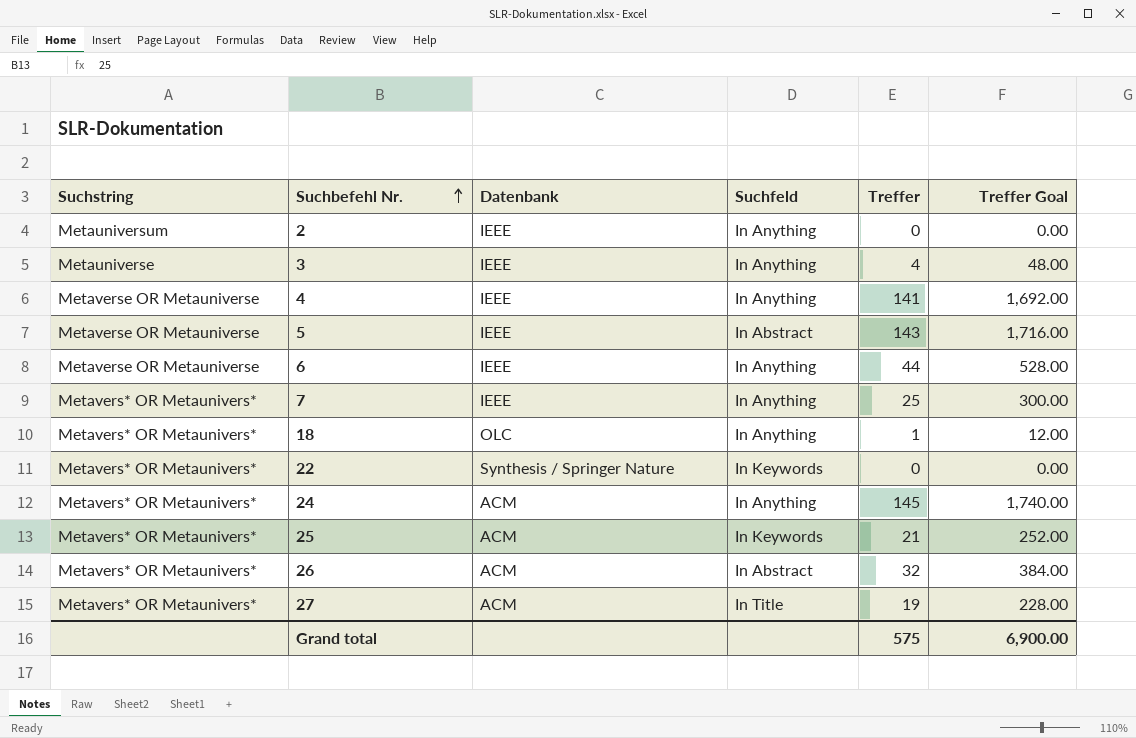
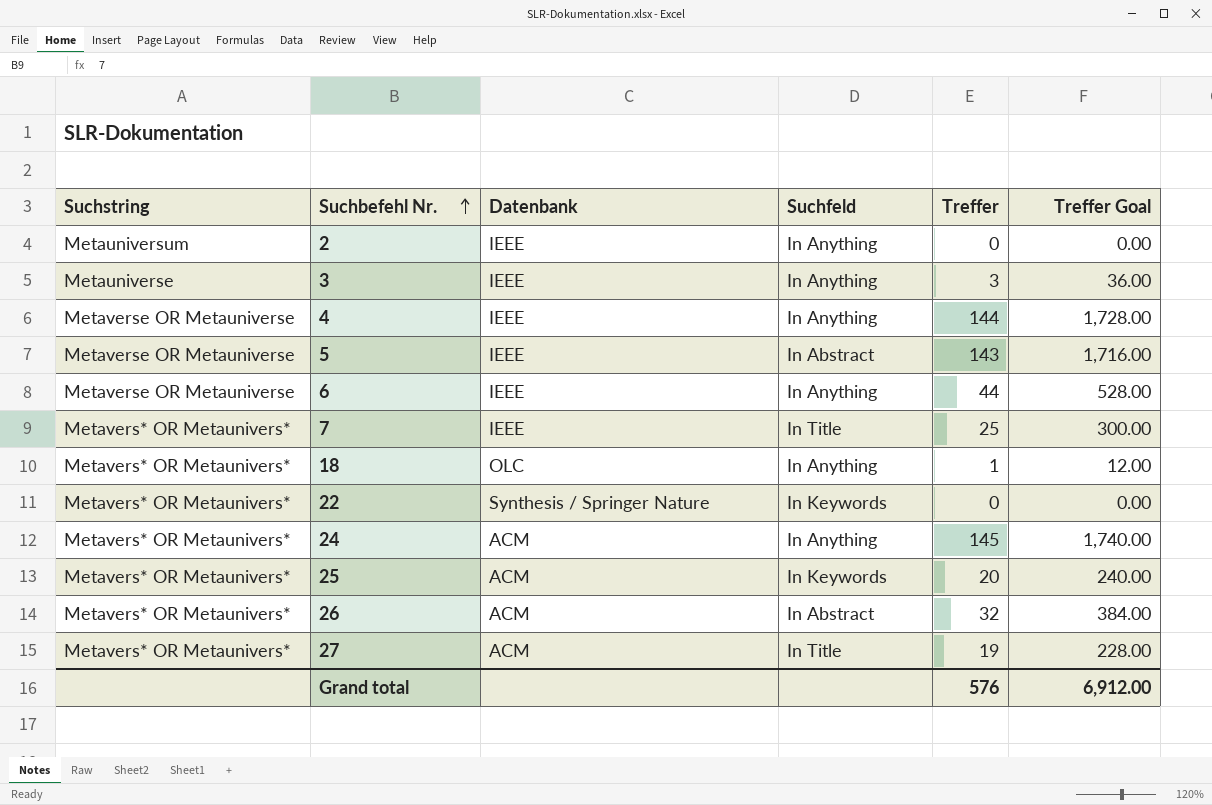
3 | Treffer: 4 -> 3
3 | Treffer Goal: 48.00 -> 36.00
4 | Treffer: 141 -> 144
4 | Treffer Goal: 1,692.00 -> 1,728.00
7 | Suchfeld: In Anything -> In Title
25 | Treffer: 21 -> 20
25 | Treffer Goal: 252.00 -> 240.00
Grand total | Treffer: 575 -> 576
Grand total | Treffer Goal: 6,900.00 -> 6,912.00

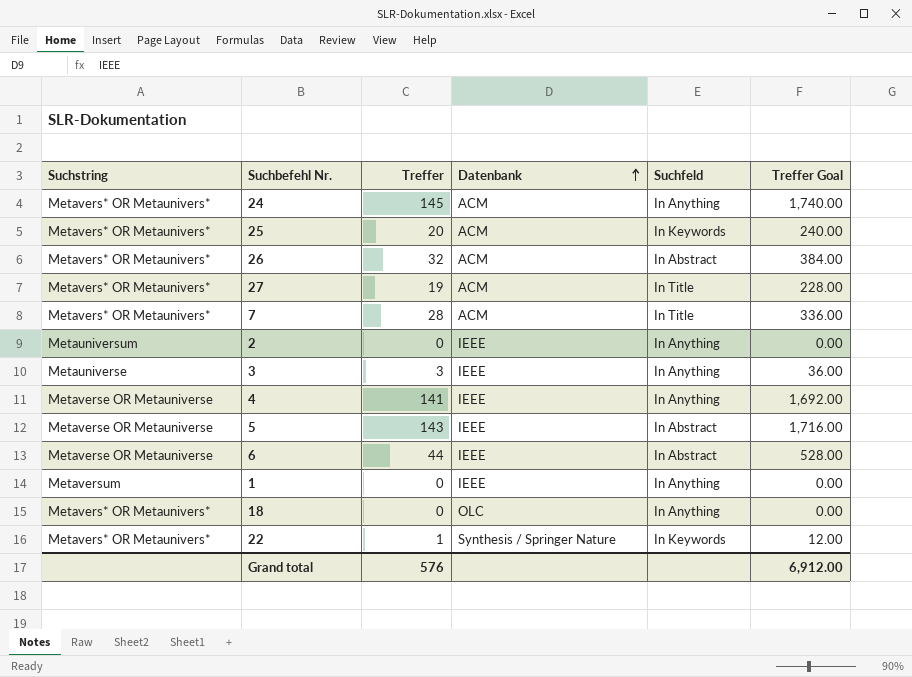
row order: Suchbefehl Nr. ascending -> Datenbank ascending
column Treffer | position: 5 -> 3
7 | Treffer: 25 -> 28
7 | Datenbank: IEEE -> ACM
7 | Treffer Goal: 300.00 -> 336.00
4 | Treffer: 144 -> 141
4 | Treffer Goal: 1,728.00 -> 1,692.00
6 | Suchfeld: In Anything -> In Abstract
row 1: none -> Metaversum | 0 | IEEE | In Anything | 0.00
18 | Treffer: 1 -> 0
18 | Treffer Goal: 12.00 -> 0.00
22 | Treffer: 0 -> 1
22 | Treffer Goal: 0.00 -> 12.00

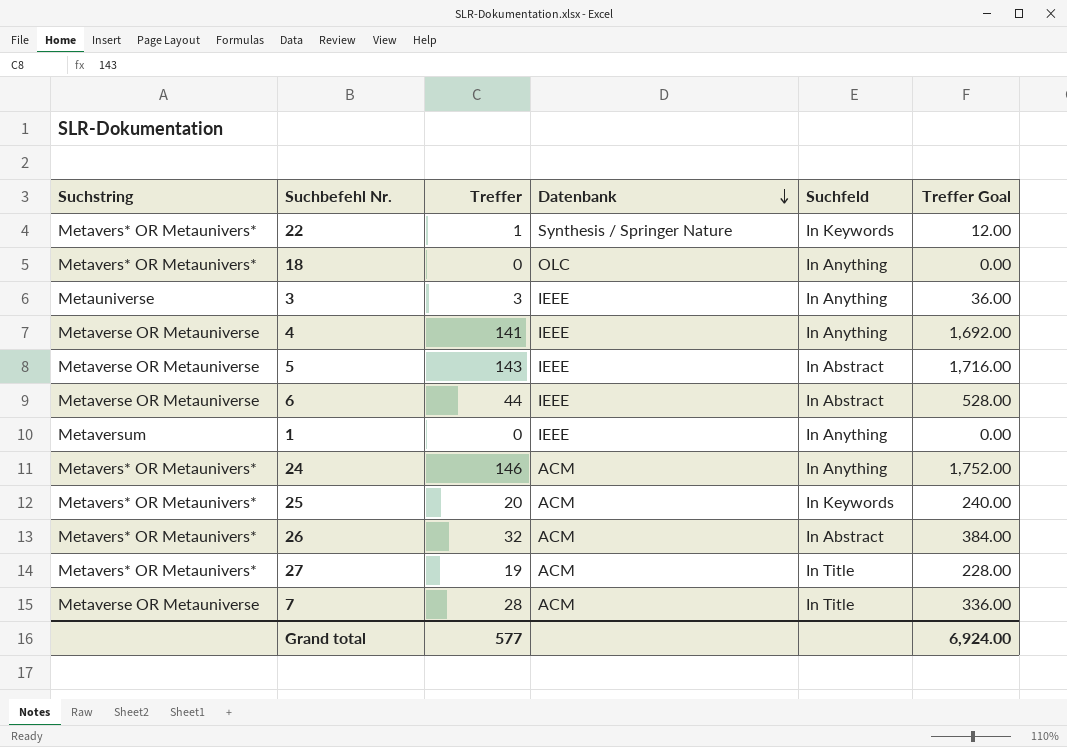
row order: Datenbank ascending -> Datenbank descending
row 2: Metauniversum | 0 | IEEE | In Anything | 0.00 -> none
24 | Treffer: 145 -> 146
24 | Treffer Goal: 1,740.00 -> 1,752.00
7 | Suchstring: Metavers* OR Metaunivers* -> Metaverse OR Metauniverse
Grand total | Treffer: 576 -> 577
Grand total | Treffer Goal: 6,912.00 -> 6,924.00

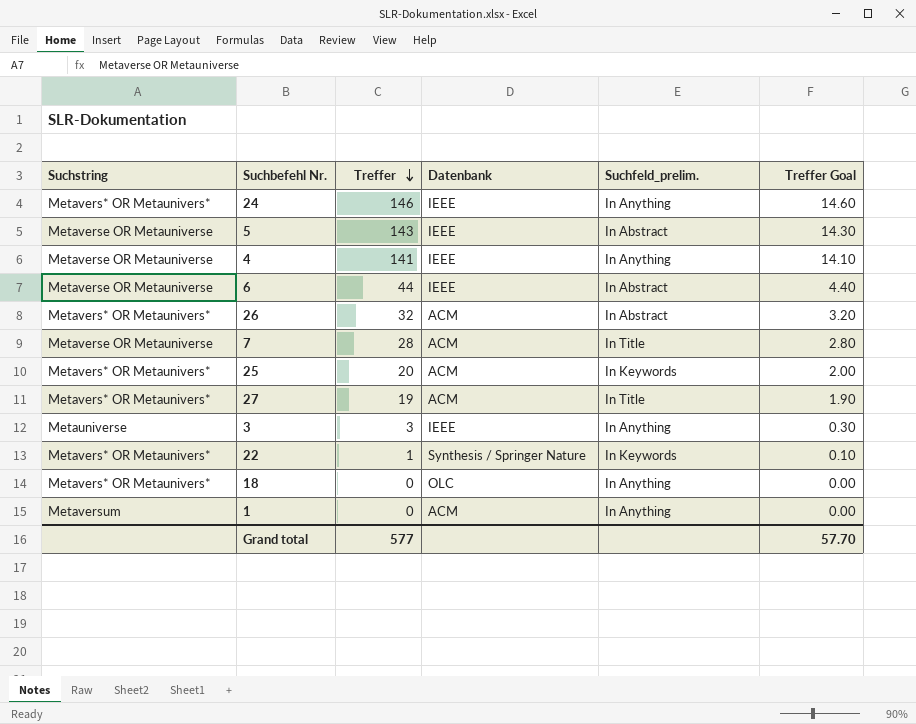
row order: Datenbank descending -> Treffer descending
column name: Suchfeld -> Suchfeld_prelim.
column Treffer Goal | formula: [Treffer] * 12 -> [Treffer] * 0.1
24 | Datenbank: ACM -> IEEE
1 | Datenbank: IEEE -> ACM
Grand total | Treffer Goal: 6,924.00 -> 57.70

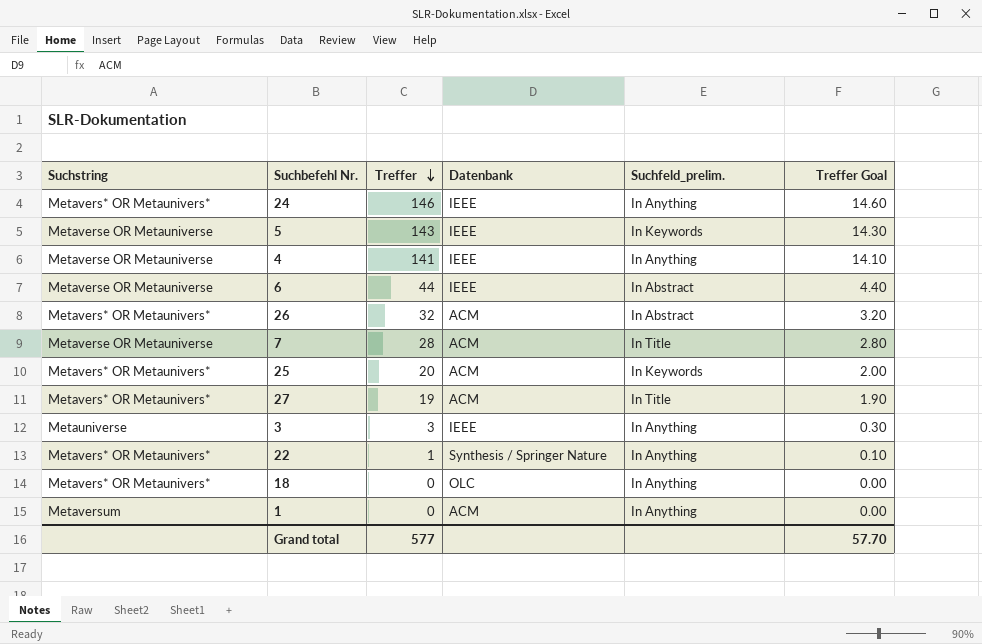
5 | Suchfeld_prelim.: In Abstract -> In Keywords
22 | Suchfeld_prelim.: In Keywords -> In Anything

